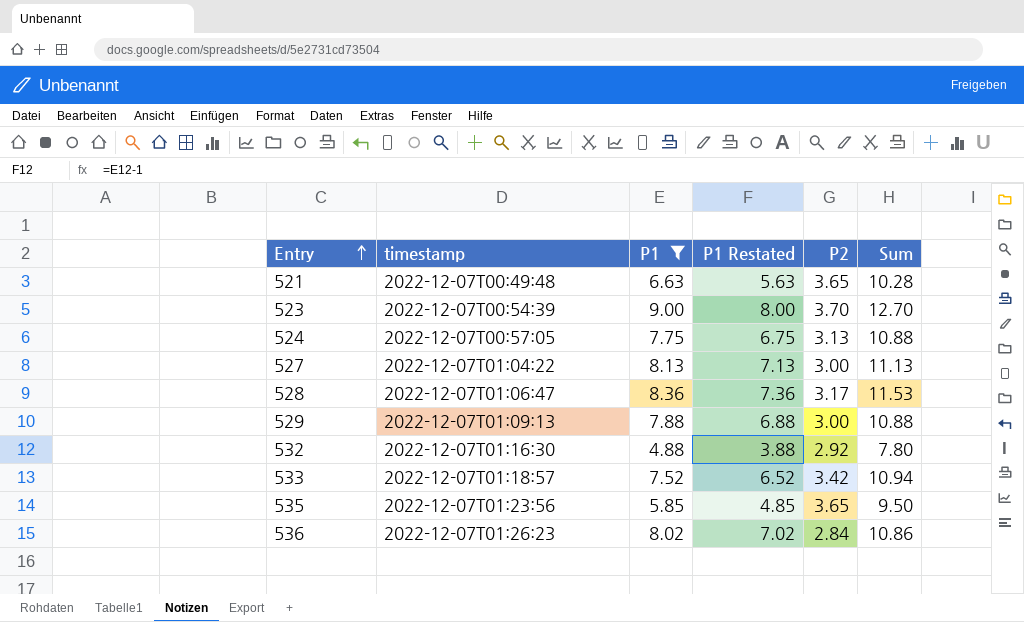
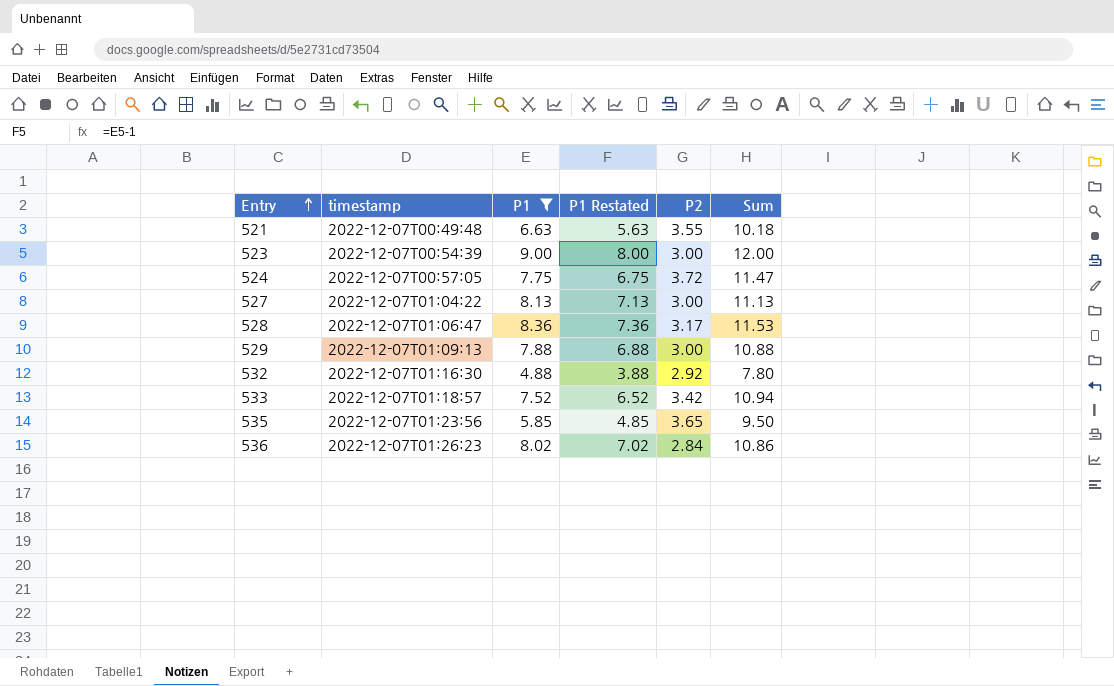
521 | P2: 3.65 -> 3.55
521 | Sum: 10.28 -> 10.18
523 | P2: 3.70 -> 3.00
523 | Sum: 12.70 -> 12.00
524 | P2: 3.13 -> 3.72
524 | Sum: 10.88 -> 11.47

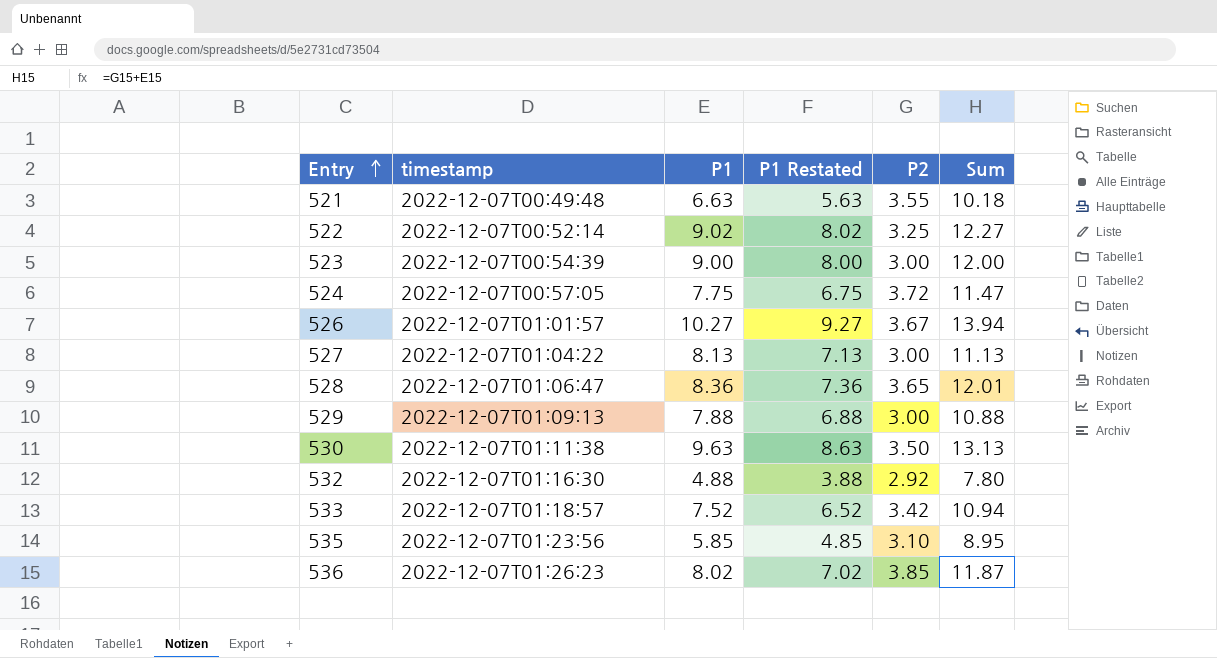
filter: P1 <= 9.00 -> none
528 | P2: 3.17 -> 3.65
528 | Sum: 11.53 -> 12.01
535 | P2: 3.65 -> 3.10
535 | Sum: 9.50 -> 8.95
536 | P2: 2.84 -> 3.85
536 | Sum: 10.86 -> 11.87

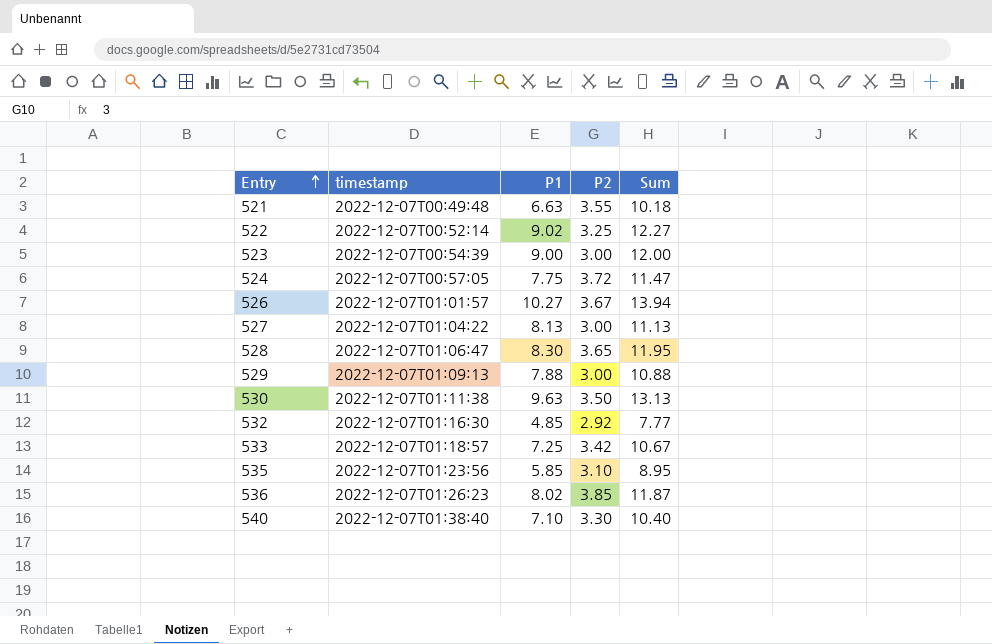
column P1 Restated | formula: [P1] - 1 -> none
528 | P1: 8.36 -> 8.30
528 | Sum: 12.01 -> 11.95
532 | P1: 4.88 -> 4.85
532 | Sum: 7.80 -> 7.77
533 | P1: 7.52 -> 7.25
533 | Sum: 10.94 -> 10.67
row 540: none -> 2022-12-07T01:38:40 | 7.10 | 3.30 | 10.40

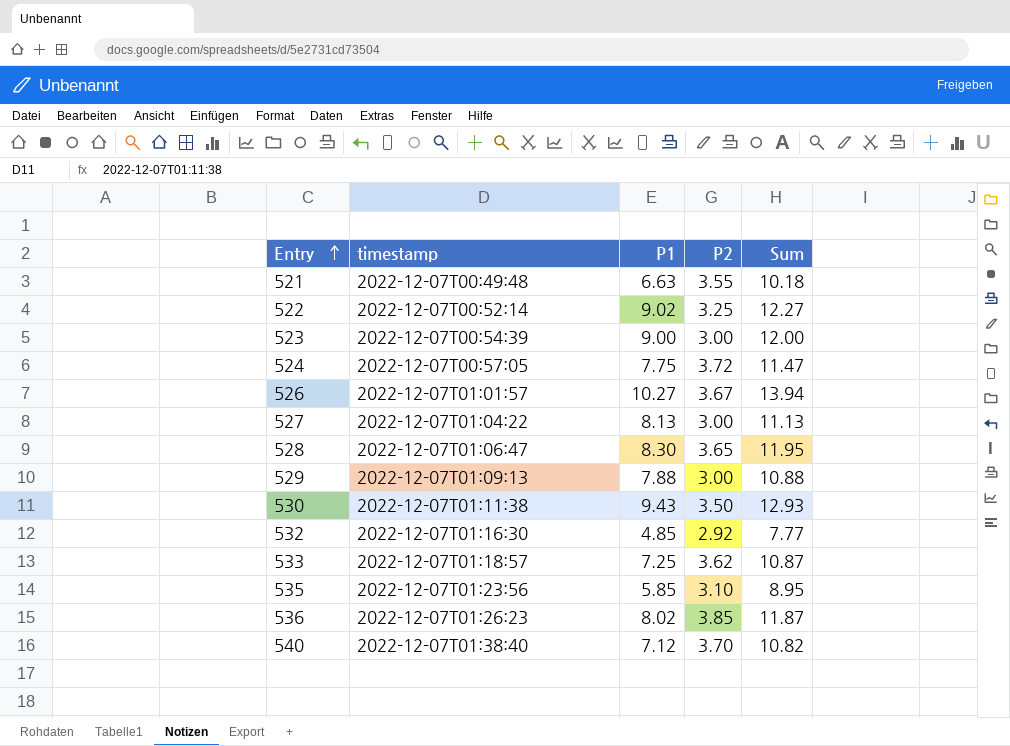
530 | P1: 9.63 -> 9.43
530 | Sum: 13.13 -> 12.93
533 | P2: 3.42 -> 3.62
533 | Sum: 10.67 -> 10.87
540 | P1: 7.10 -> 7.12
540 | P2: 3.30 -> 3.70
540 | Sum: 10.40 -> 10.82

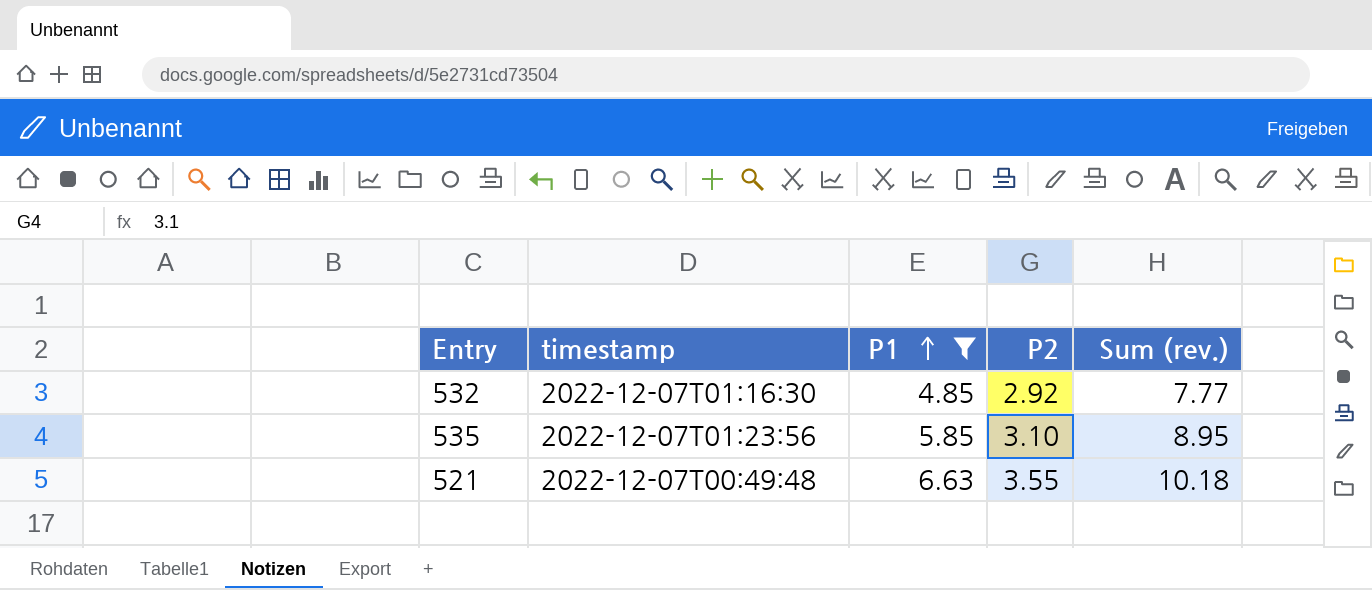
filter: none -> P1 <= 6.63
row order: Entry ascending -> P1 ascending
column name: Sum -> Sum (rev.)

